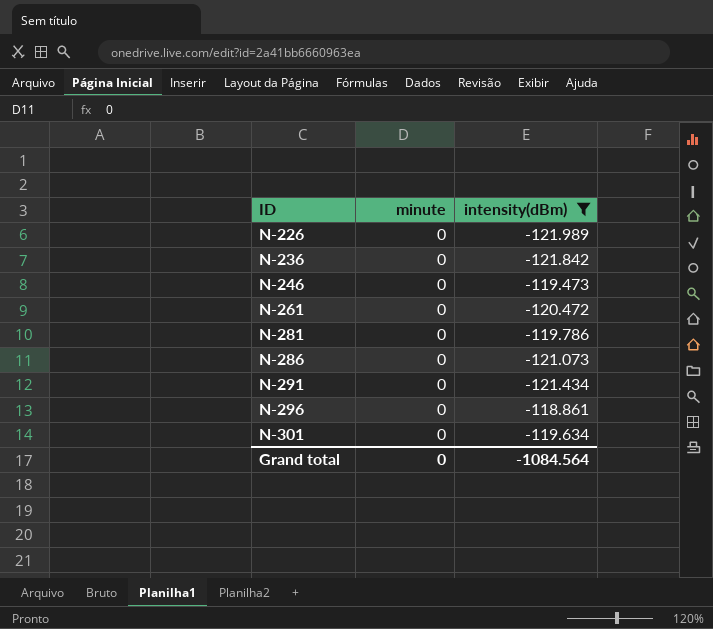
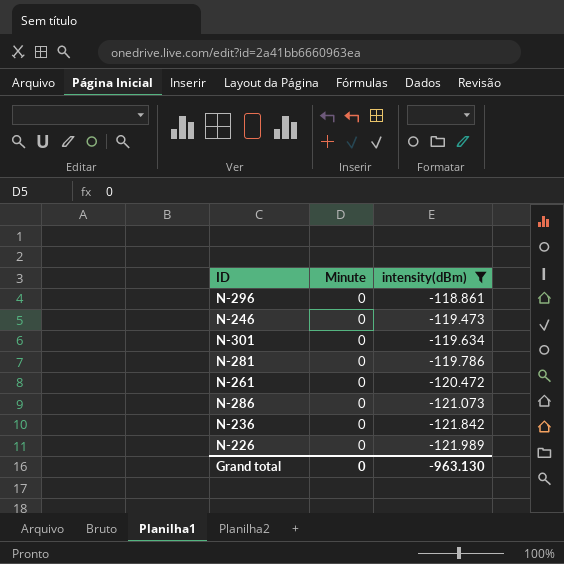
row order: ID ascending -> intensity(dBm) descending
column name: minute -> Minute
row N-291: 0 | -121.434 -> none
Grand total | intensity(dBm): -1084.564 -> -963.130

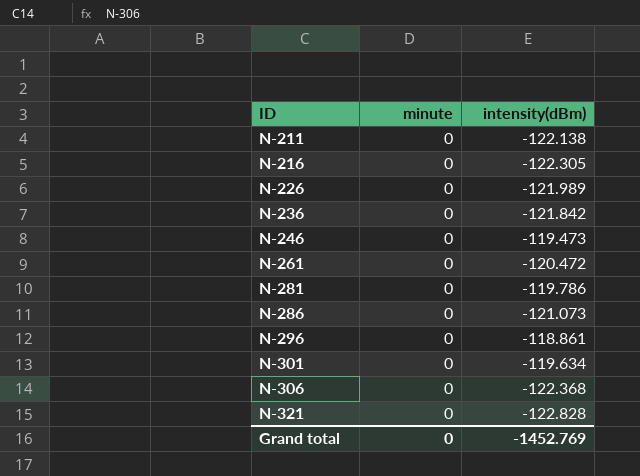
filter: intensity(dBm) >= -121.989 -> none
row order: intensity(dBm) descending -> ID ascending
column name: Minute -> minute
Grand total | intensity(dBm): -963.130 -> -1452.769

